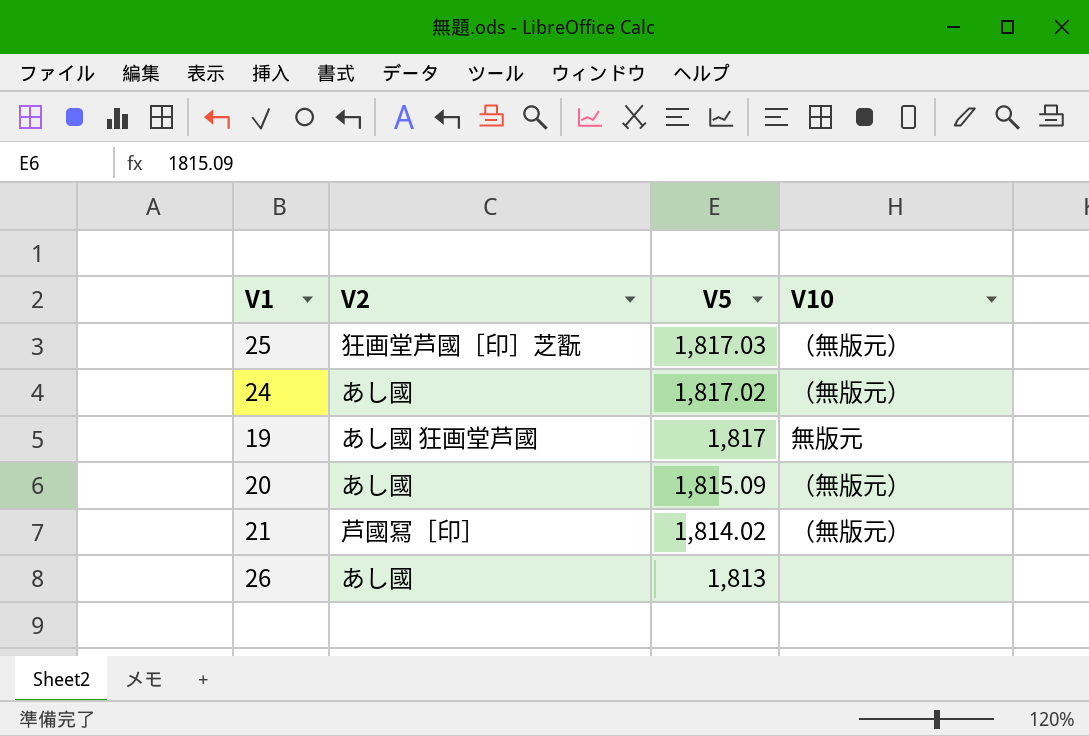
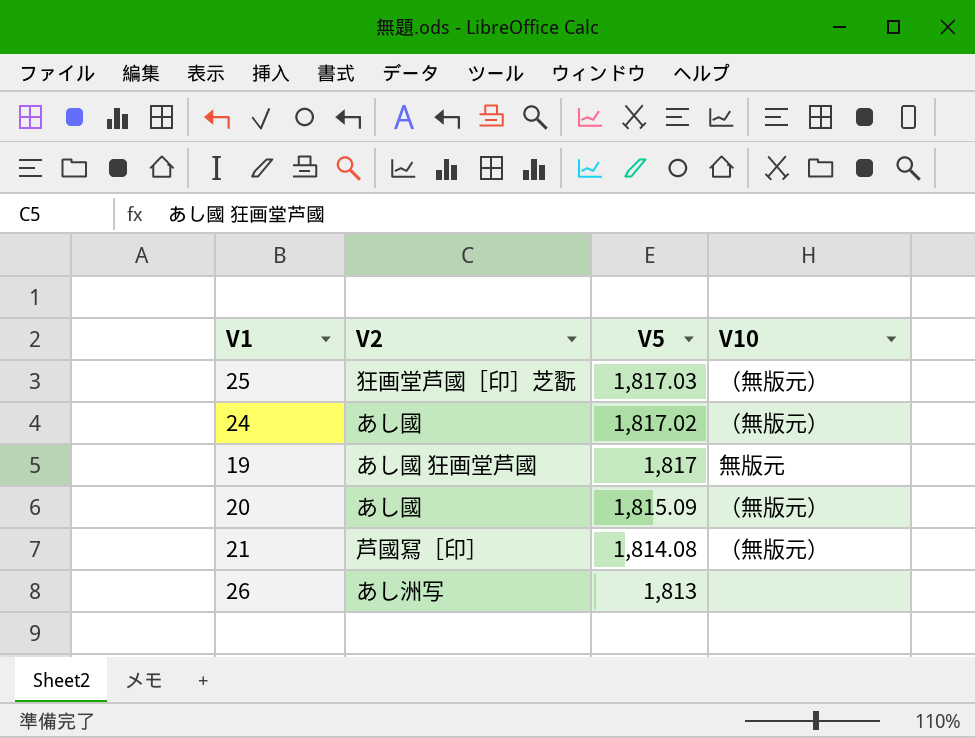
21 | V5: 1,814.02 -> 1,814.08
26 | V2: あし國 -> あし洲写

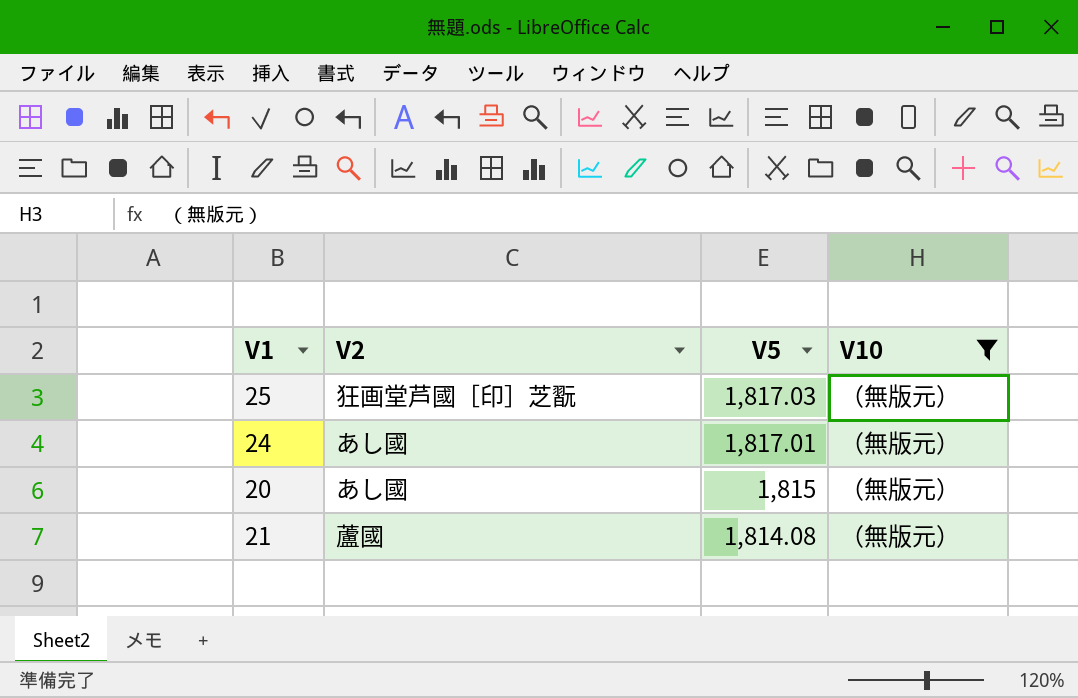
filter: none -> V10 = （無版元）
24 | V5: 1,817.02 -> 1,817.01
20 | V5: 1,815.09 -> 1,815
21 | V2: 芦國冩［印］ -> 蘆國

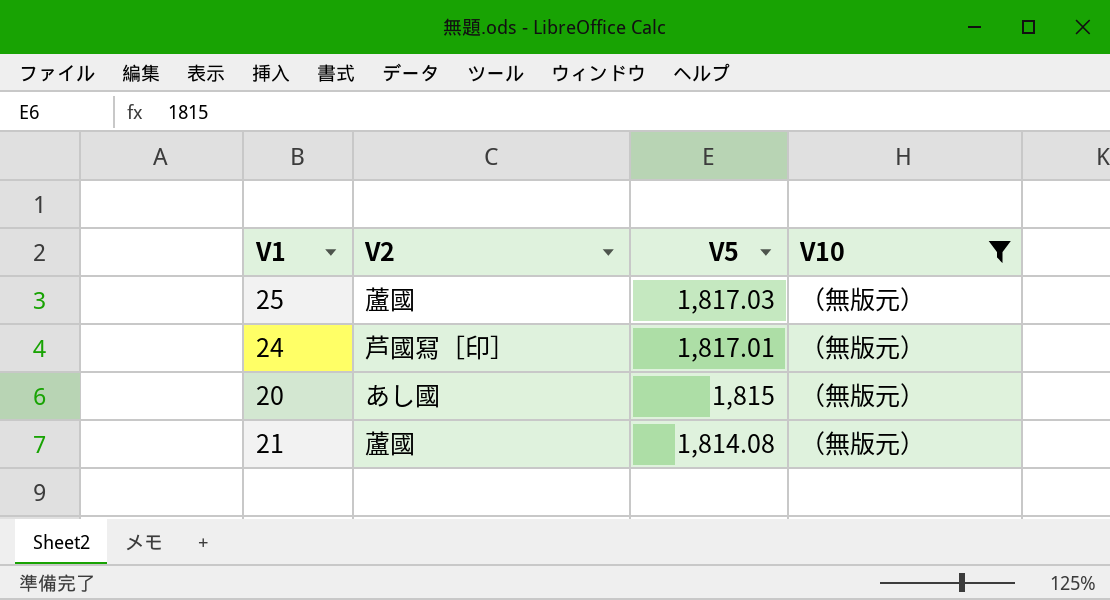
25 | V2: 狂画堂芦國［印］芝翫 -> 蘆國
24 | V2: あし國 -> 芦國冩［印］

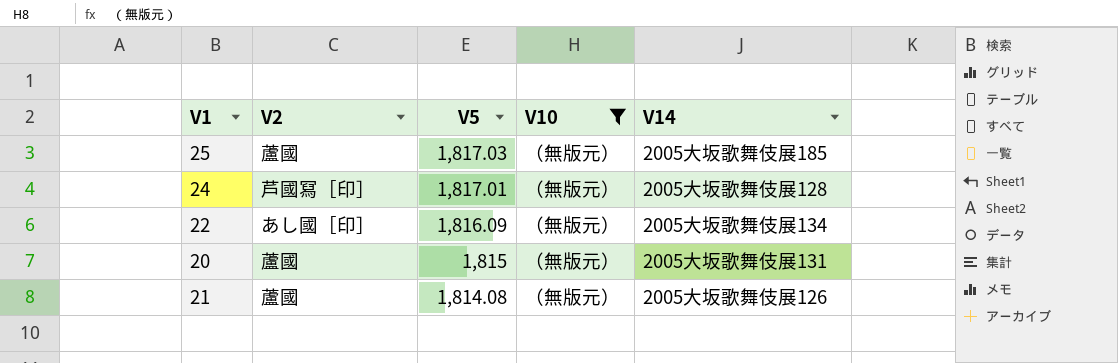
column V14 | position: none -> 5
row 22: none -> あし國［印］ | 1,816.09 | （無版元） | 2005大坂歌舞伎展134
20 | V2: あし國 -> 蘆國

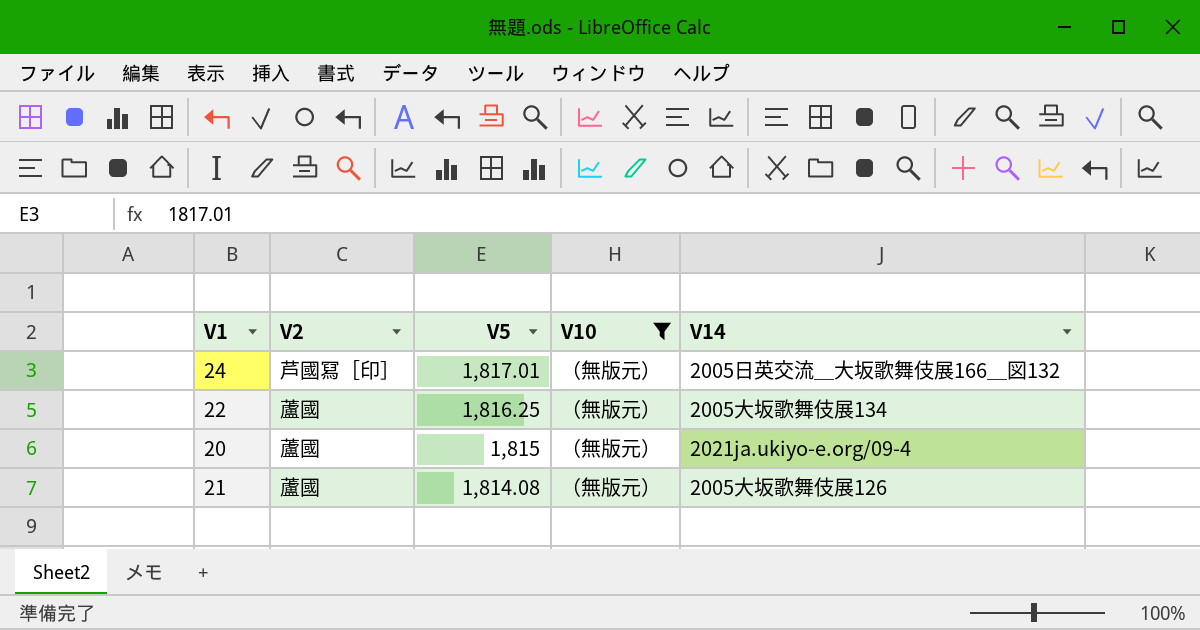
row 25: 蘆國 | 1,817.03 | （無版元） | 2005大坂歌舞伎展185 -> none
24 | V14: 2005大坂歌舞伎展128 -> 2005日英交流＿大坂歌舞伎展166＿図132
22 | V2: あし國［印］ -> 蘆國
22 | V5: 1,816.09 -> 1,816.25
20 | V14: 2005大坂歌舞伎展131 -> 2021ja.ukiyo-e.org/09-4

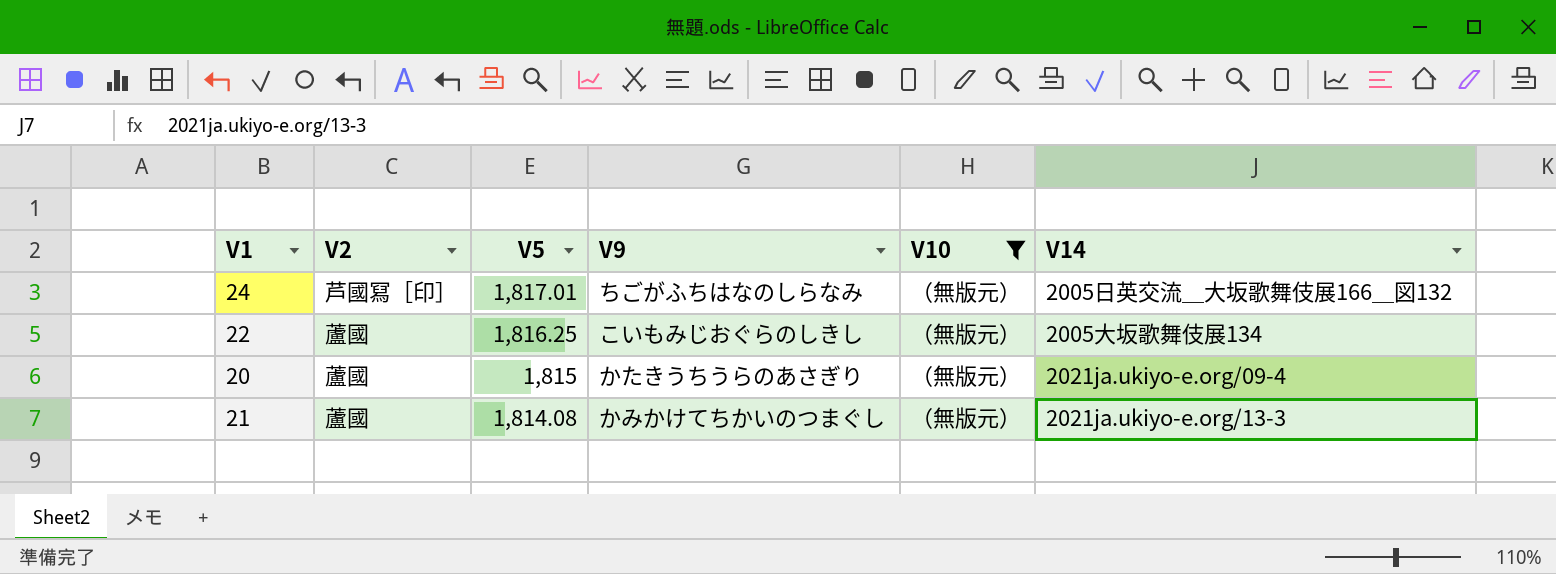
column V9 | position: none -> 4
21 | V14: 2005大坂歌舞伎展126 -> 2021ja.ukiyo-e.org/13-3

